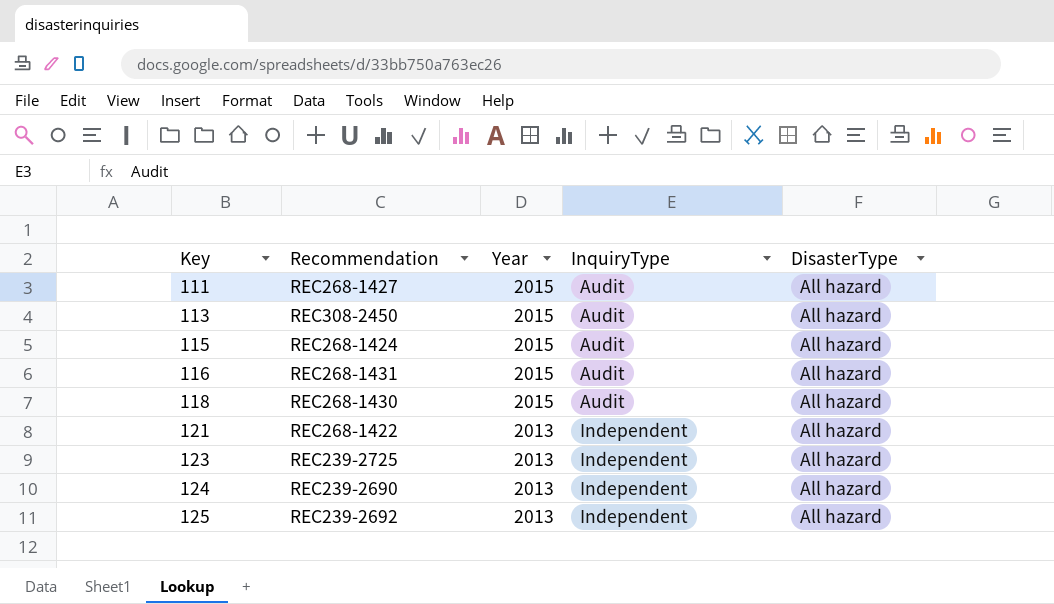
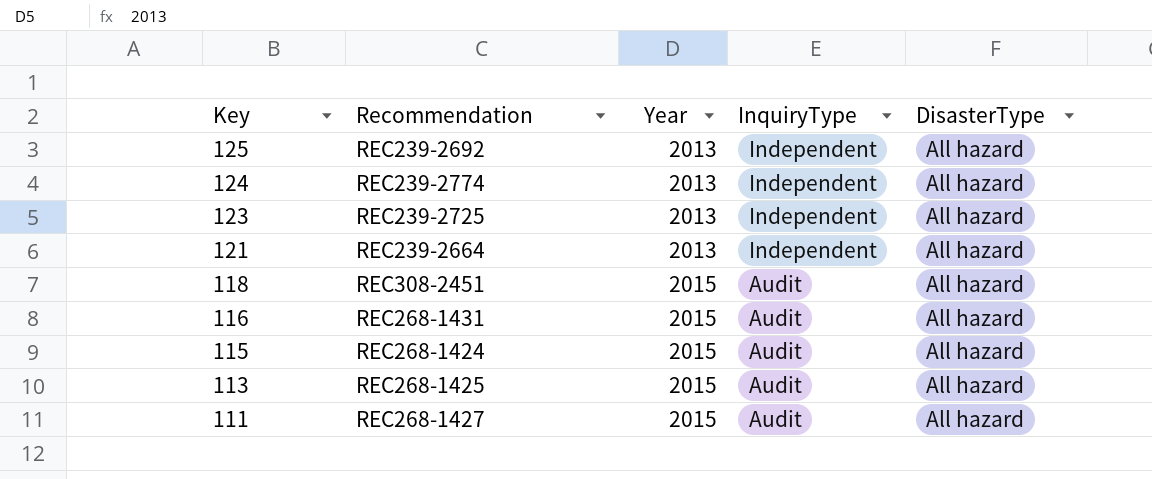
row order: Key ascending -> Key descending
124 | Recommendation: REC239-2690 -> REC239-2774
121 | Recommendation: REC268-1422 -> REC239-2664
118 | Recommendation: REC268-1430 -> REC308-2451
113 | Recommendation: REC308-2450 -> REC268-1425

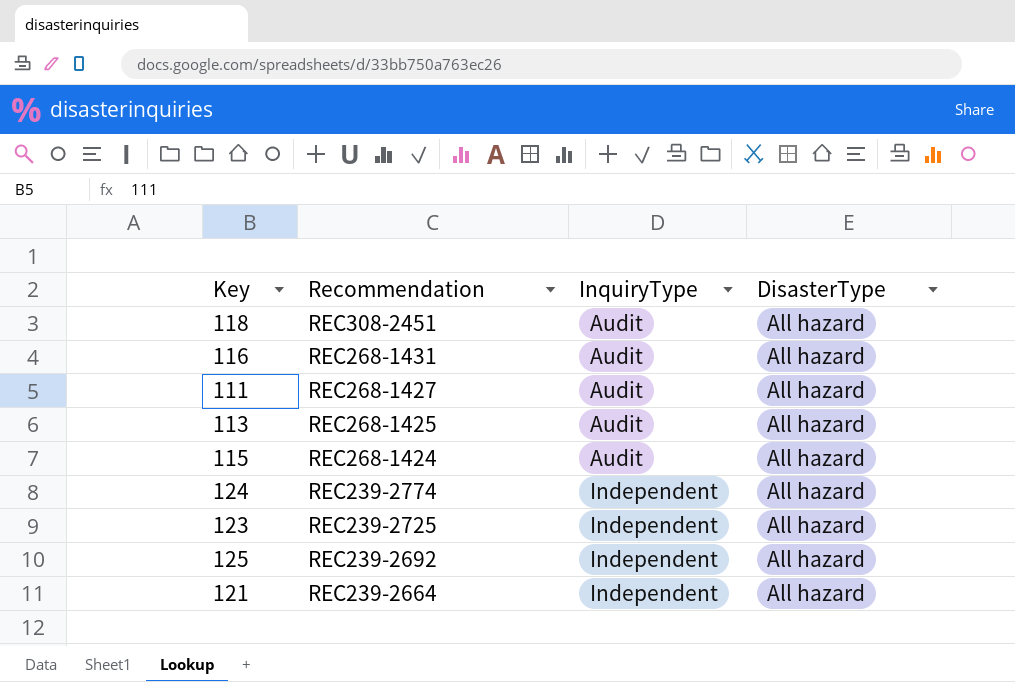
row order: Key descending -> Recommendation descending
column Year | position: 3 -> none

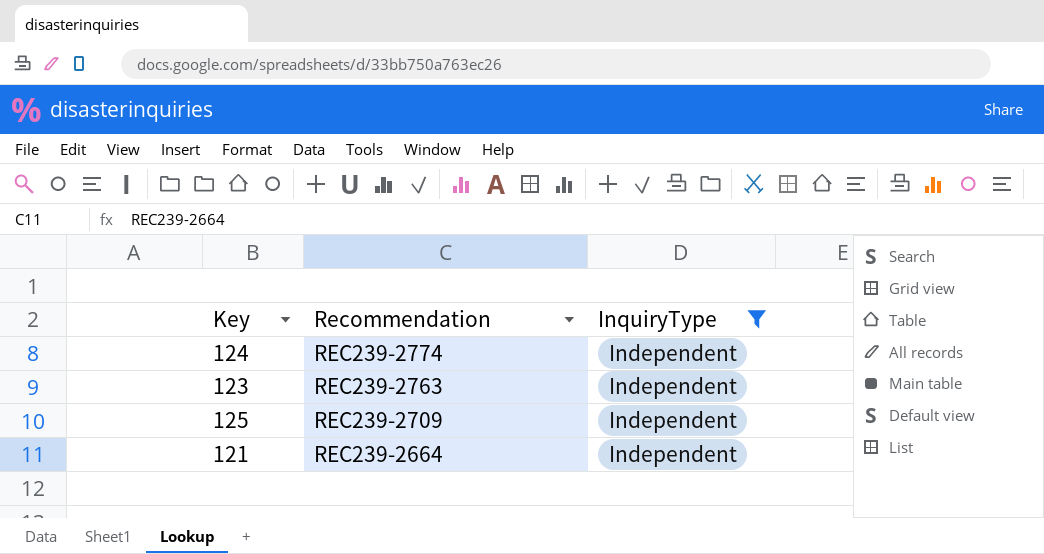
filter: none -> InquiryType = Independent
column DisasterType | position: 4 -> none
123 | Recommendation: REC239-2725 -> REC239-2763
125 | Recommendation: REC239-2692 -> REC239-2709

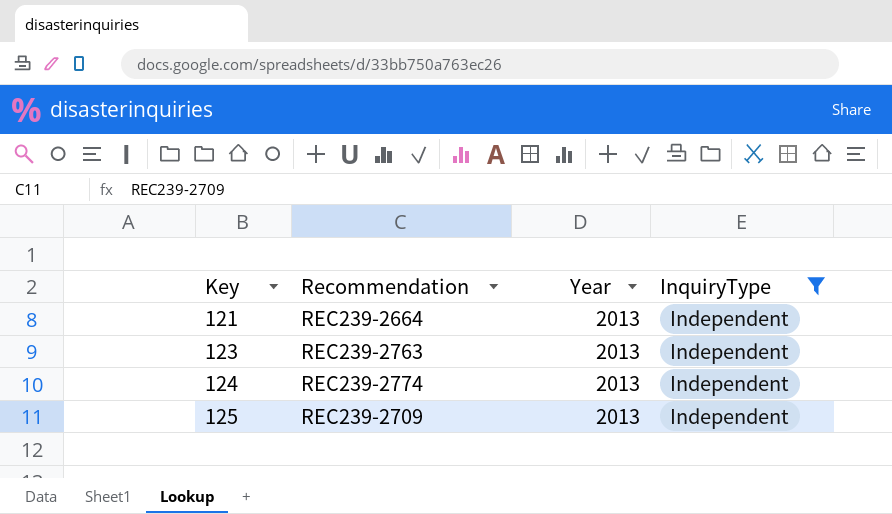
row order: Recommendation descending -> Key ascending
column Year | position: none -> 3

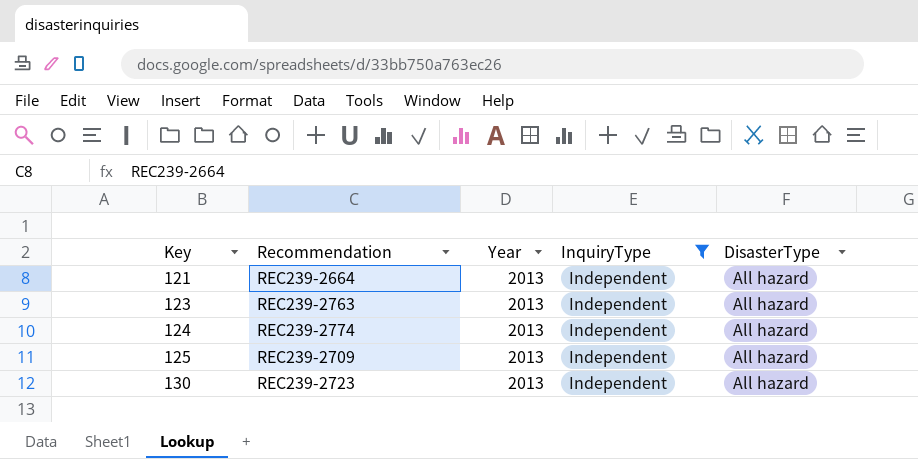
column DisasterType | position: none -> 5
row 130: none -> REC239-2723 | 2013 | Independent | All hazard

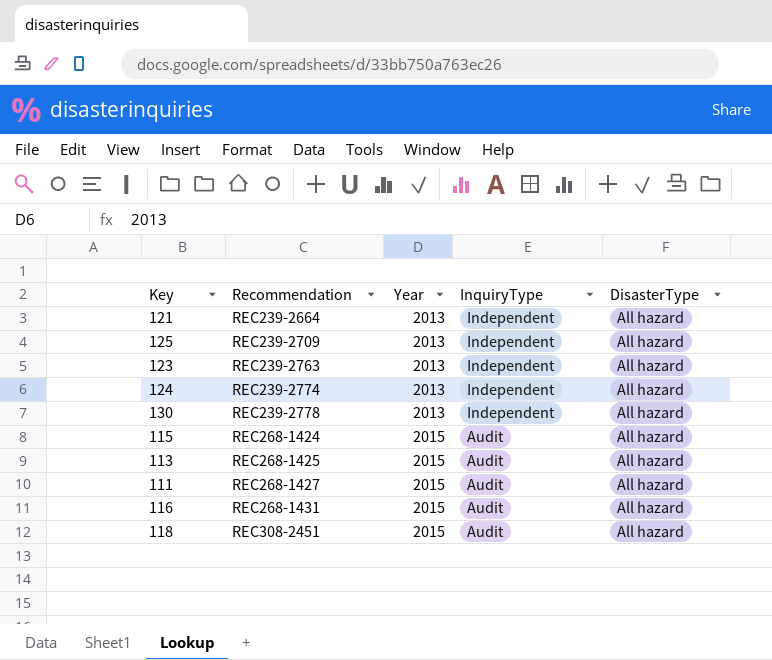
filter: InquiryType = Independent -> none
row order: Key ascending -> Recommendation ascending
130 | Recommendation: REC239-2723 -> REC239-2778

